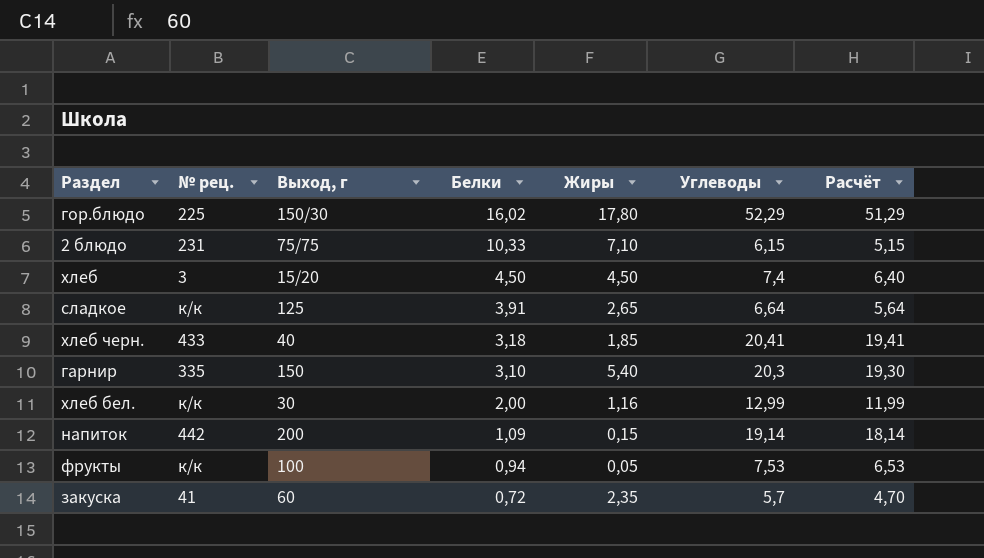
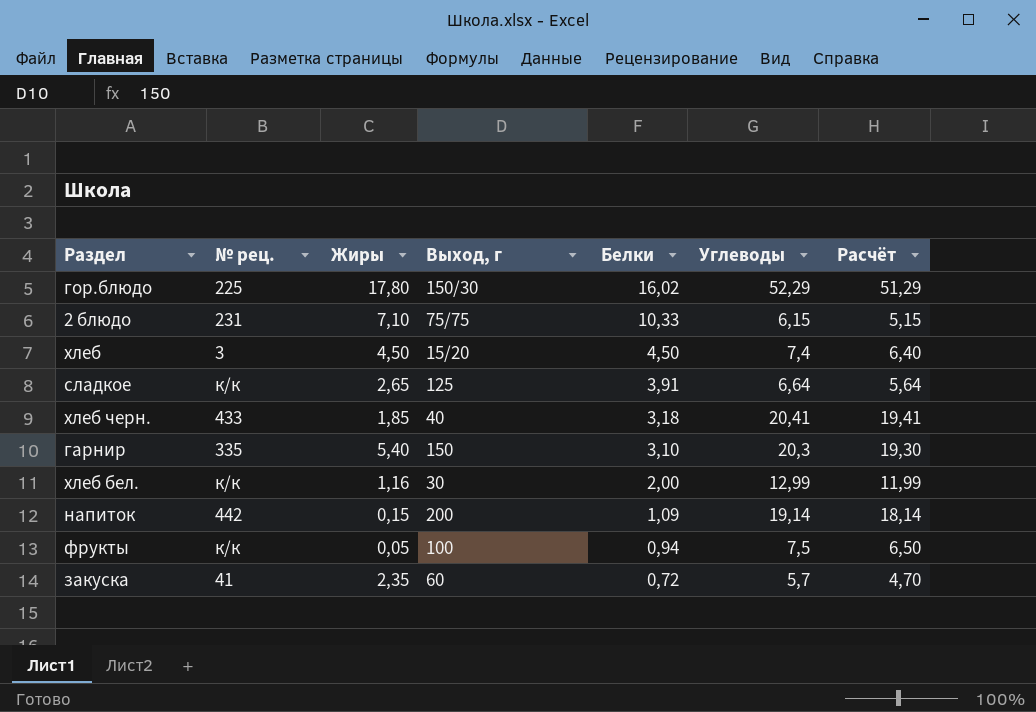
column Жиры | position: 5 -> 3
фрукты | Углеводы: 7,53 -> 7,5
фрукты | Расчёт: 6,53 -> 6,50

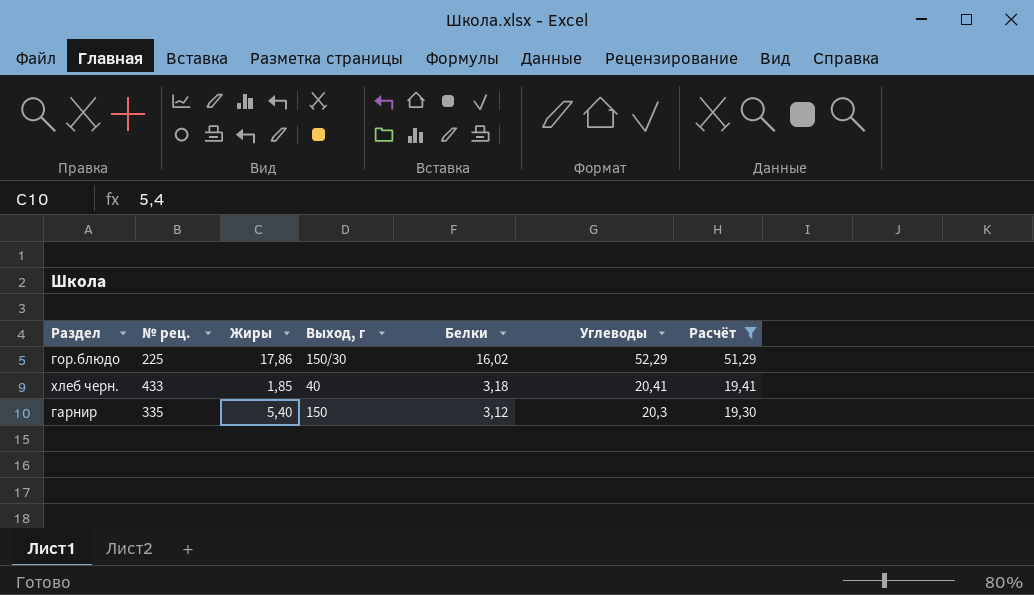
filter: none -> Расчёт >= 19,30
гор.блюдо | Жиры: 17,80 -> 17,86
гарнир | Белки: 3,10 -> 3,12

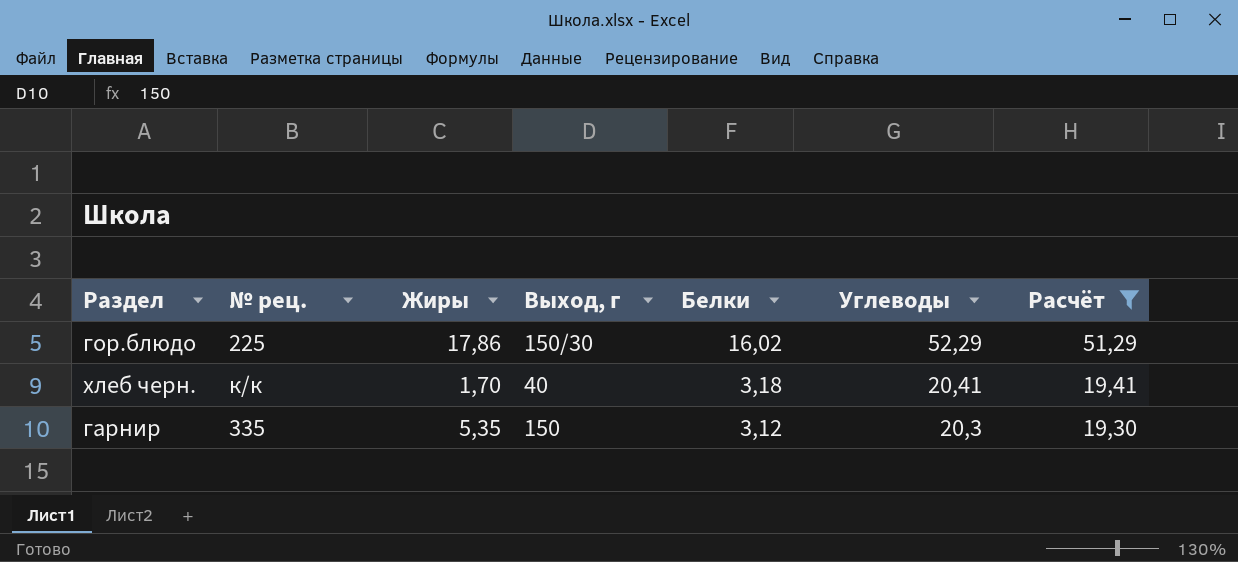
хлеб черн. | № рец.: 433 -> к/к
хлеб черн. | Жиры: 1,85 -> 1,70
гарнир | Жиры: 5,40 -> 5,35

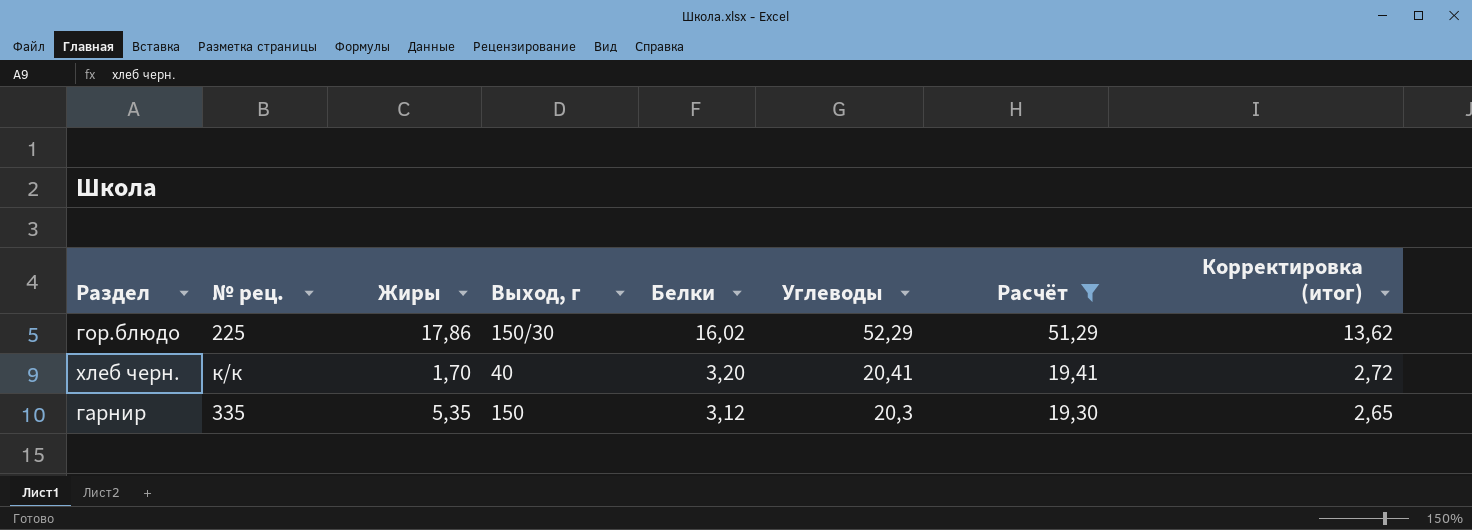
column Корректировка (итог) | formula: none -> [Белки] * 0,85
хлеб черн. | Белки: 3,18 -> 3,20

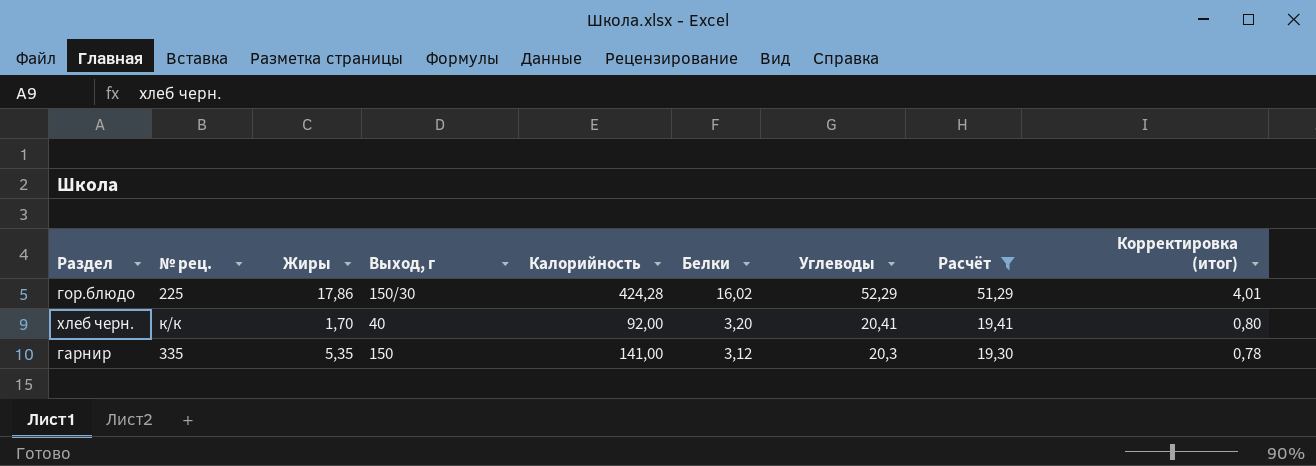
column Калорийность | position: none -> 5
column Корректировка (итог) | formula: [Белки] * 0,85 -> [Белки] * 0,25

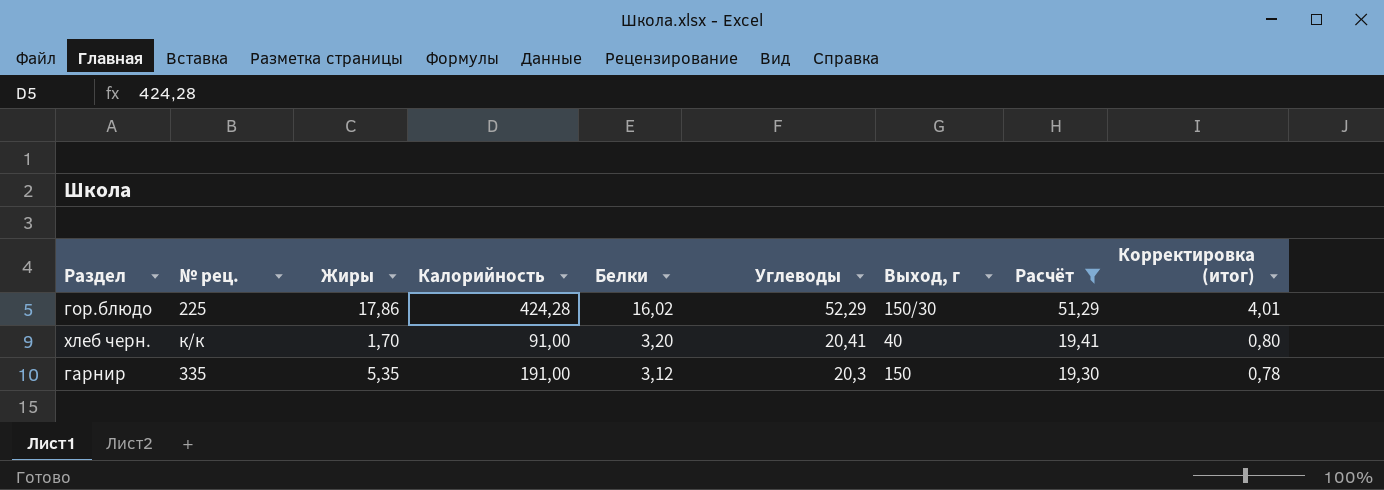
column Выход, г | position: 4 -> 7
хлеб черн. | Калорийность: 92,00 -> 91,00
гарнир | Калорийность: 141,00 -> 191,00

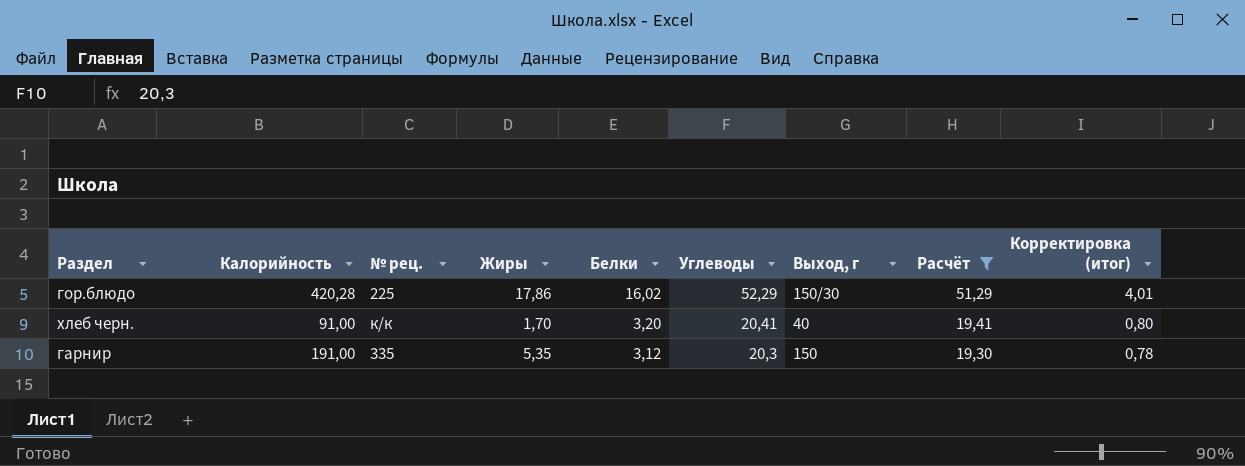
column Калорийность | position: 4 -> 2
гор.блюдо | Калорийность: 424,28 -> 420,28

